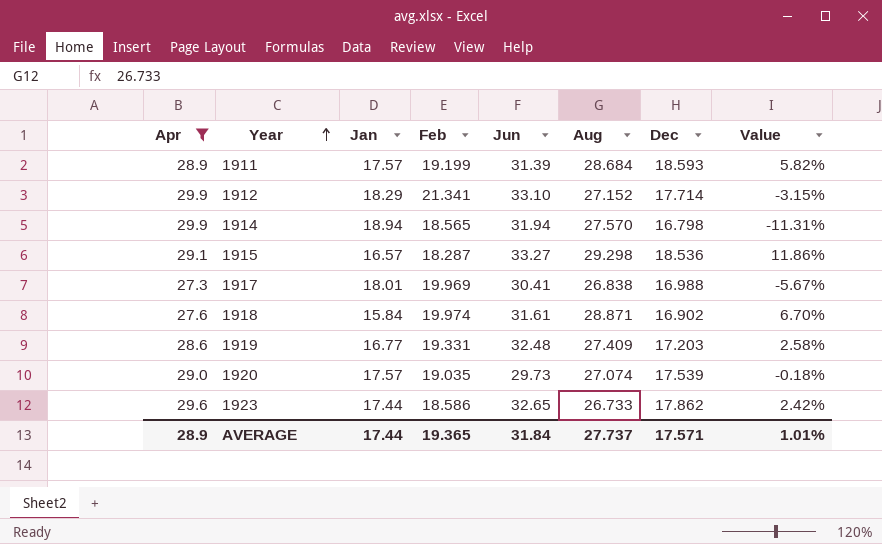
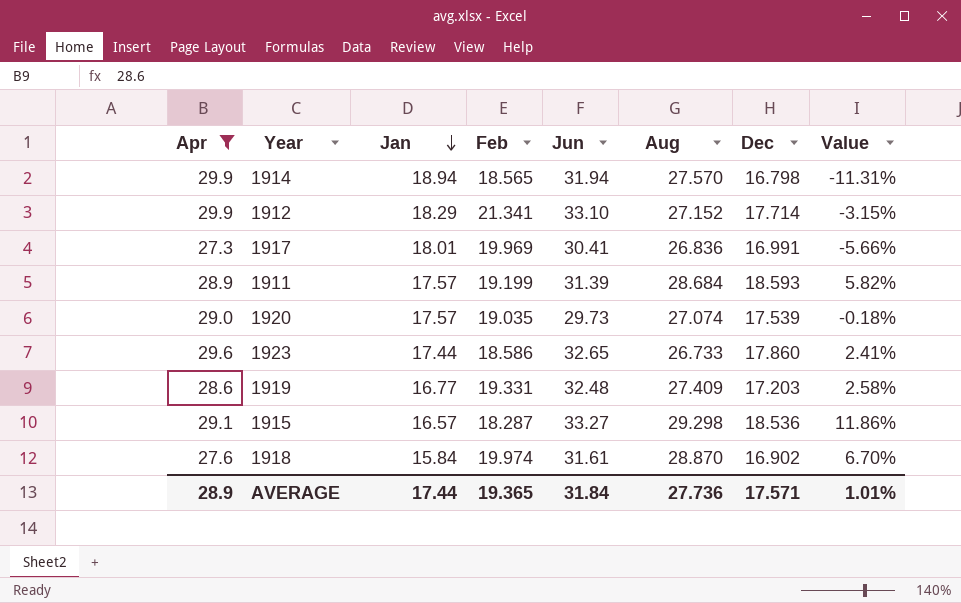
row order: Year ascending -> Jan descending
1917 | Aug: 26.838 -> 26.836
1917 | Dec: 16.988 -> 16.991
1917 | Value: -5.67% -> -5.66%
1923 | Dec: 17.862 -> 17.860
1923 | Value: 2.42% -> 2.41%
1918 | Aug: 28.871 -> 28.870
AVERAGE | Aug: 27.737 -> 27.736

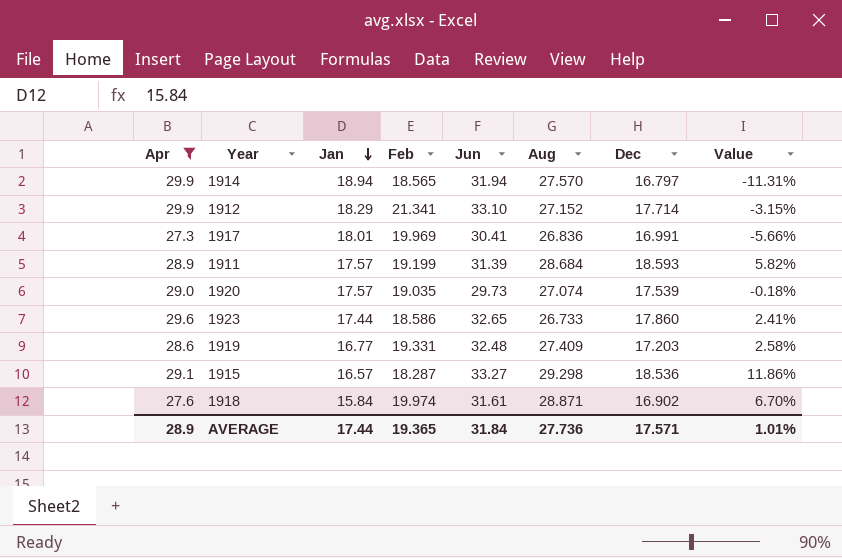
1914 | Dec: 16.798 -> 16.797
1918 | Aug: 28.870 -> 28.871

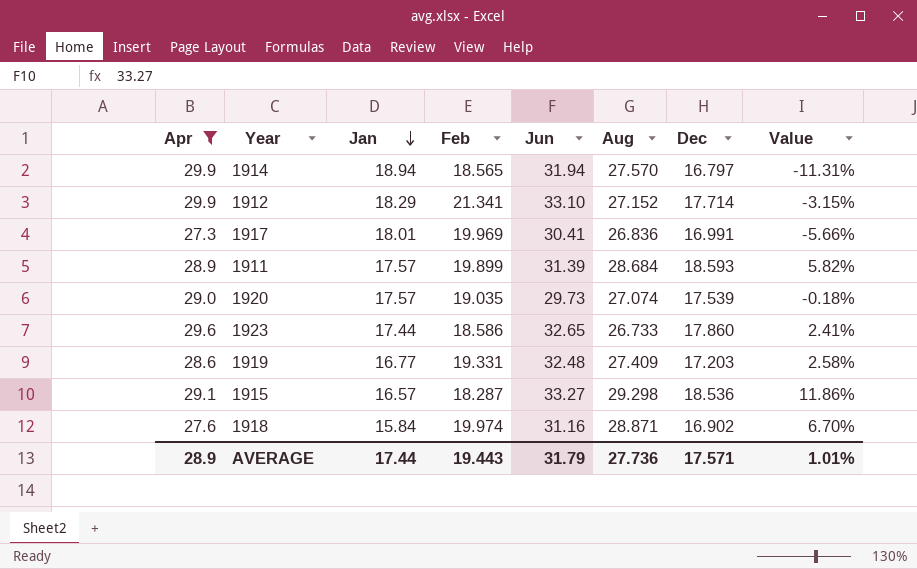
1911 | Feb: 19.199 -> 19.899
1918 | Jun: 31.61 -> 31.16
AVERAGE | Feb: 19.365 -> 19.443
AVERAGE | Jun: 31.84 -> 31.79

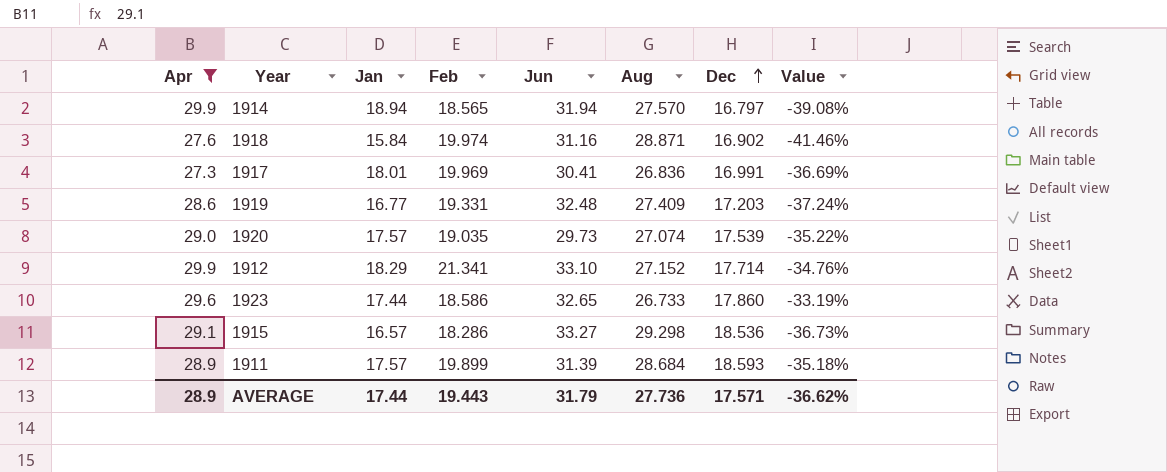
row order: Jan descending -> Dec ascending
column Value | formula: ([Dec] - [Jan]) / [Jan] -> ([Dec] - [Aug]) / [Aug]
1915 | Feb: 18.287 -> 18.286
AVERAGE | Value: 1.01% -> -36.62%

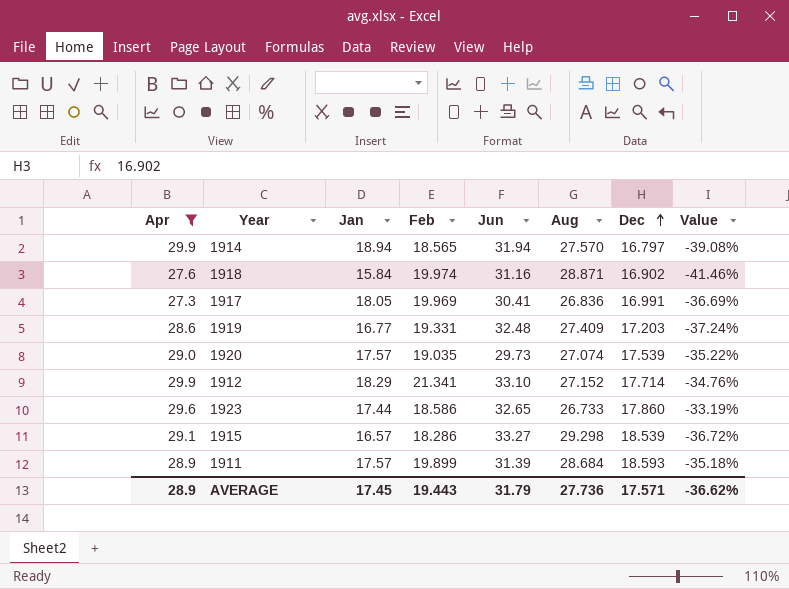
1917 | Jan: 18.01 -> 18.05
1915 | Dec: 18.536 -> 18.539
1915 | Value: -36.73% -> -36.72%
AVERAGE | Jan: 17.44 -> 17.45

